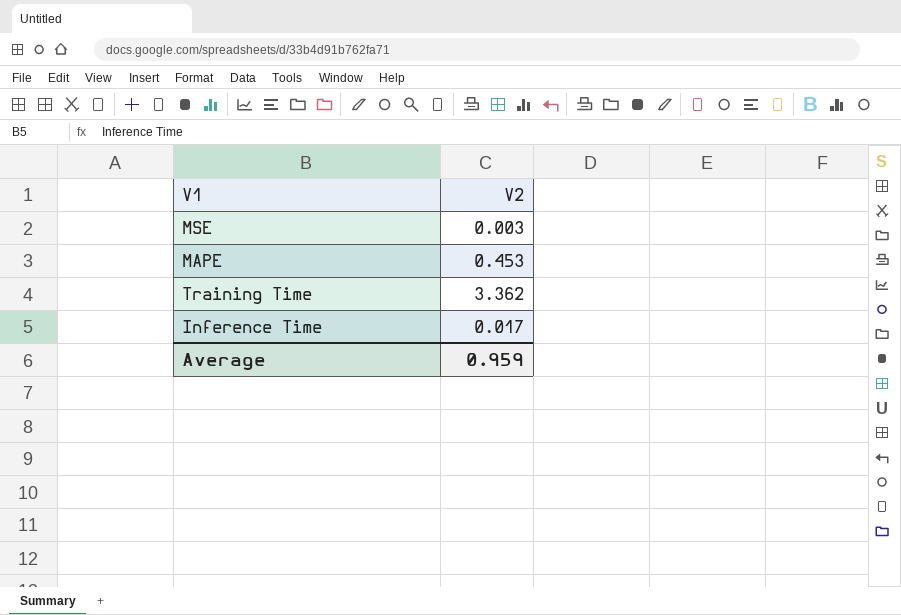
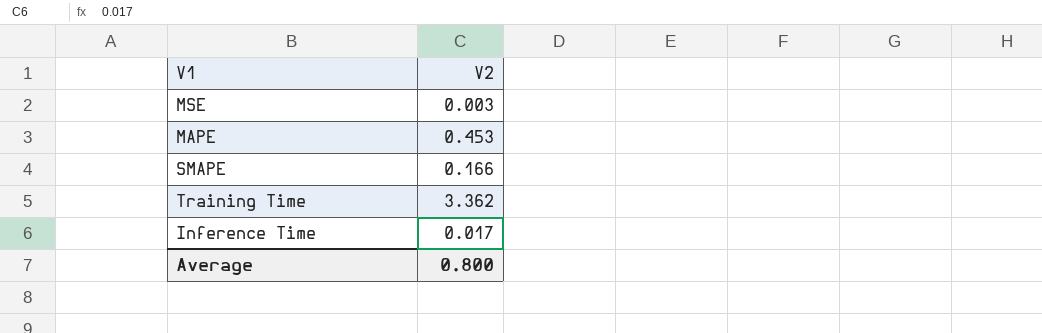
row SMAPE: none -> 0.166
Average | V2: 0.959 -> 0.800

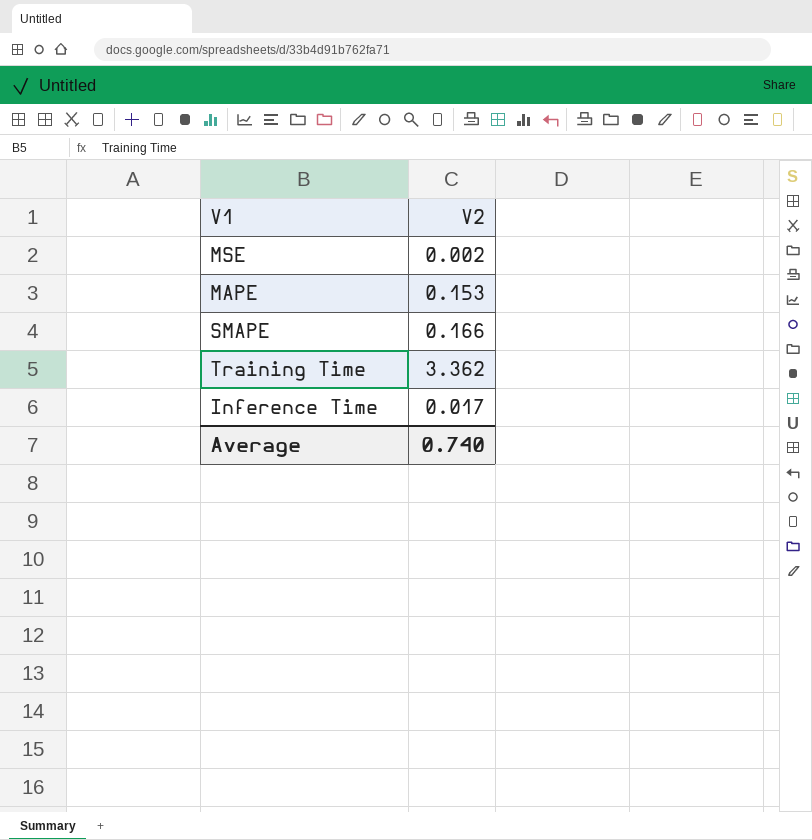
MSE | V2: 0.003 -> 0.002
MAPE | V2: 0.453 -> 0.153
Average | V2: 0.800 -> 0.740

